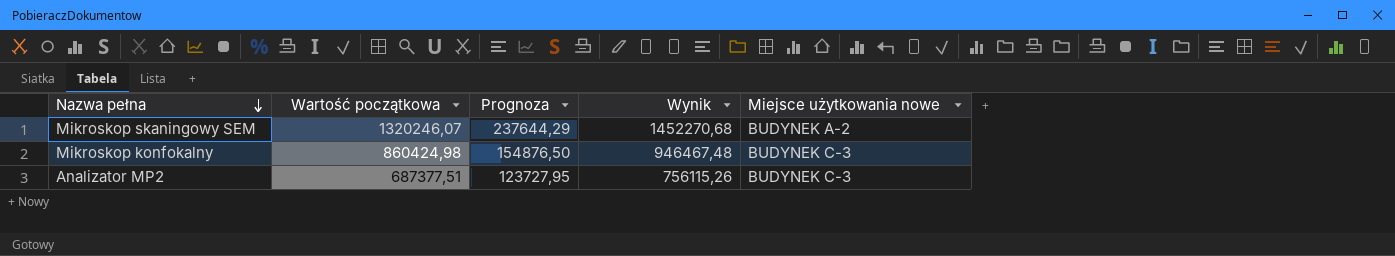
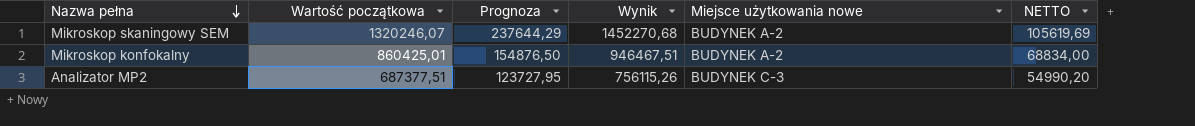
column NETTO | formula: none -> [Wartość początkowa] * 0,08
Mikroskop konfokalny | Wartość początkowa: 860424,98 -> 860425,01
Mikroskop konfokalny | Wynik: 946467,48 -> 946467,51
Mikroskop konfokalny | Miejsce użytkowania nowe: BUDYNEK C-3 -> BUDYNEK A-2

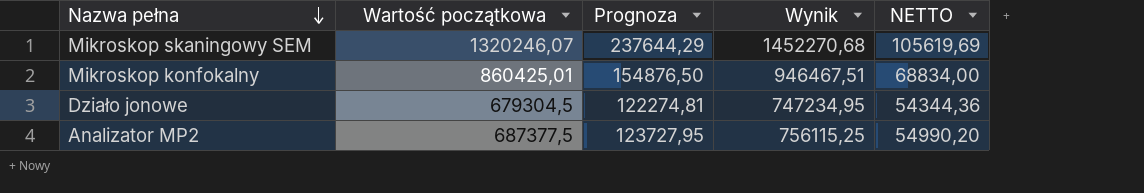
column Miejsce użytkowania nowe | position: 5 -> none
row Działo jonowe: none -> 679304,5 | 122274,81 | 747234,95 | 54344,36
Analizator MP2 | Wartość początkowa: 687377,51 -> 687377,5
Analizator MP2 | Wynik: 756115,26 -> 756115,25

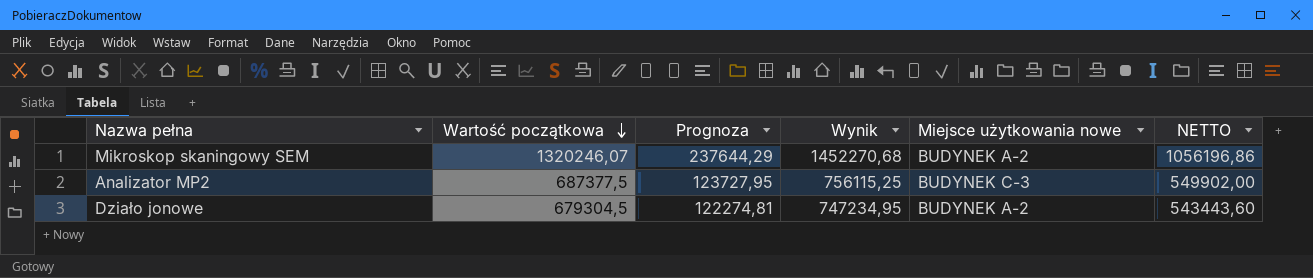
row order: Nazwa pełna descending -> Wartość początkowa descending
column Miejsce użytkowania nowe | position: none -> 5
column NETTO | formula: [Wartość początkowa] * 0,08 -> [Wartość początkowa] * 0,8
row Mikroskop konfokalny: 860425,01 | 154876,50 | 946467,51 | 68834,00 -> none

